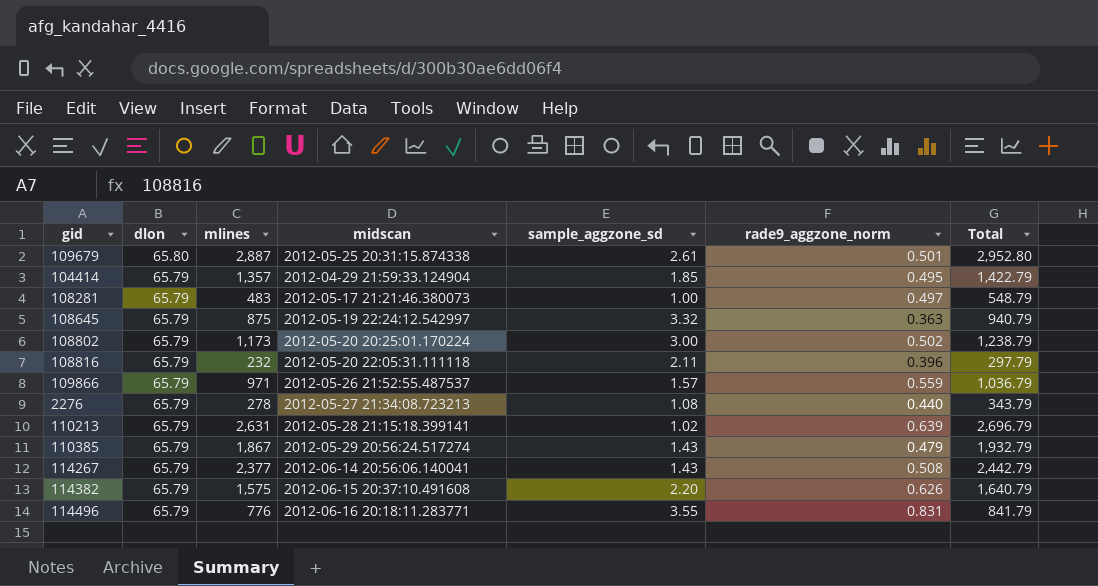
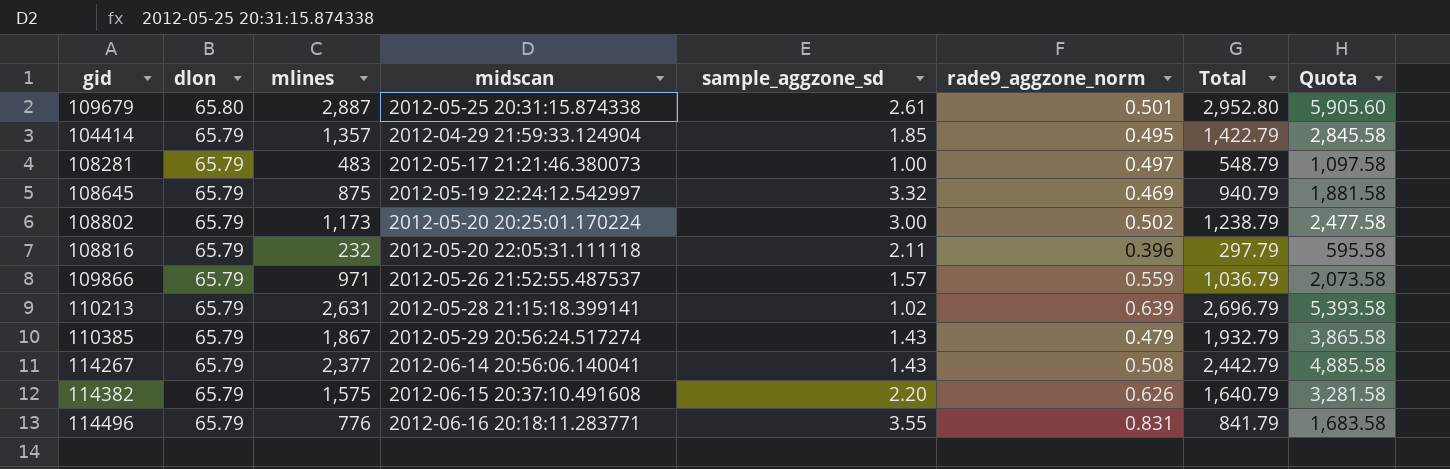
column Quota | formula: none -> [Total] * 2
row 2276: 65.79 | 278 | 2012-05-27 21:34:08.723213 | 1.08 | 0.440 | 343.79 -> none
108645 | rade9_aggzone_norm: 0.363 -> 0.469

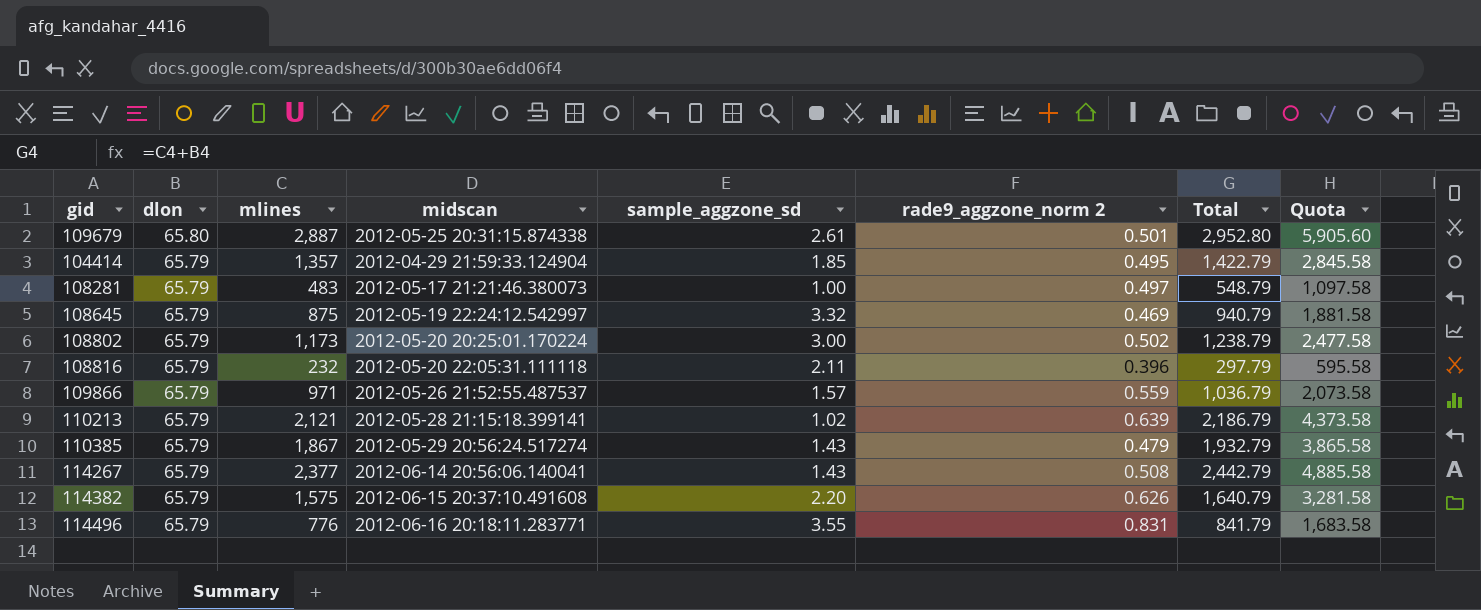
column name: rade9_aggzone_norm -> rade9_aggzone_norm 2
110213 | mlines: 2,631 -> 2,121
110213 | Total: 2,696.79 -> 2,186.79
110213 | Quota: 5,393.58 -> 4,373.58

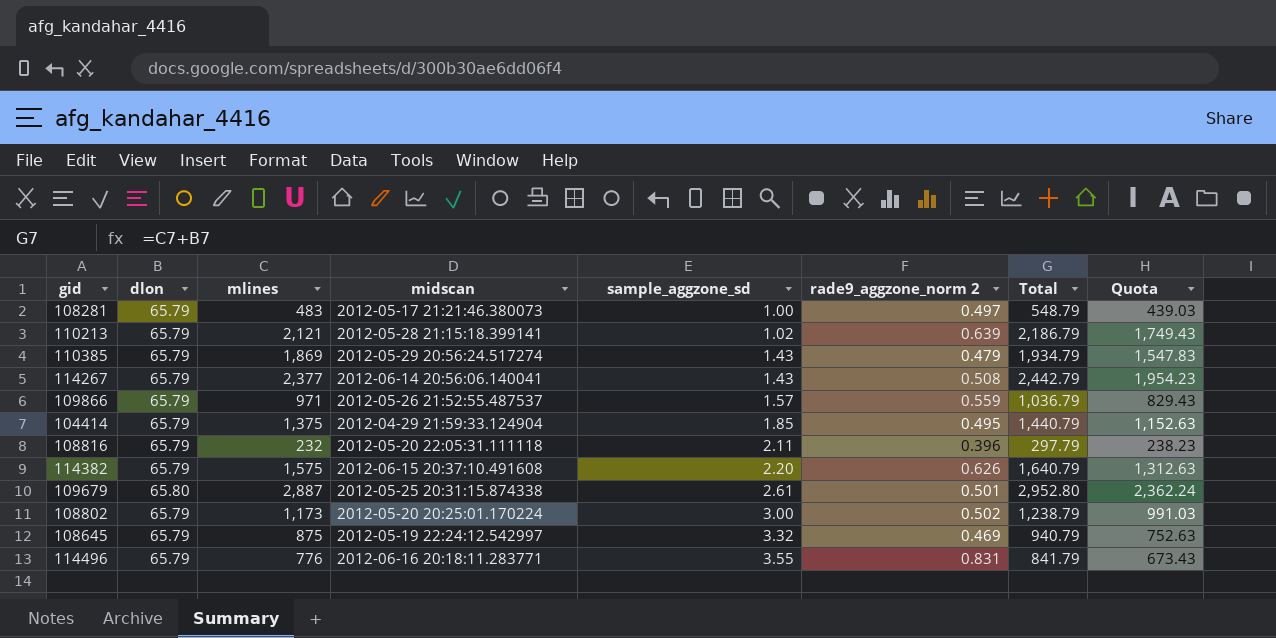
row order: dlon descending -> sample_aggzone_sd ascending
column Quota | formula: [Total] * 2 -> [Total] * 0.8
110385 | mlines: 1,867 -> 1,869
110385 | Total: 1,932.79 -> 1,934.79
104414 | mlines: 1,357 -> 1,375
104414 | Total: 1,422.79 -> 1,440.79

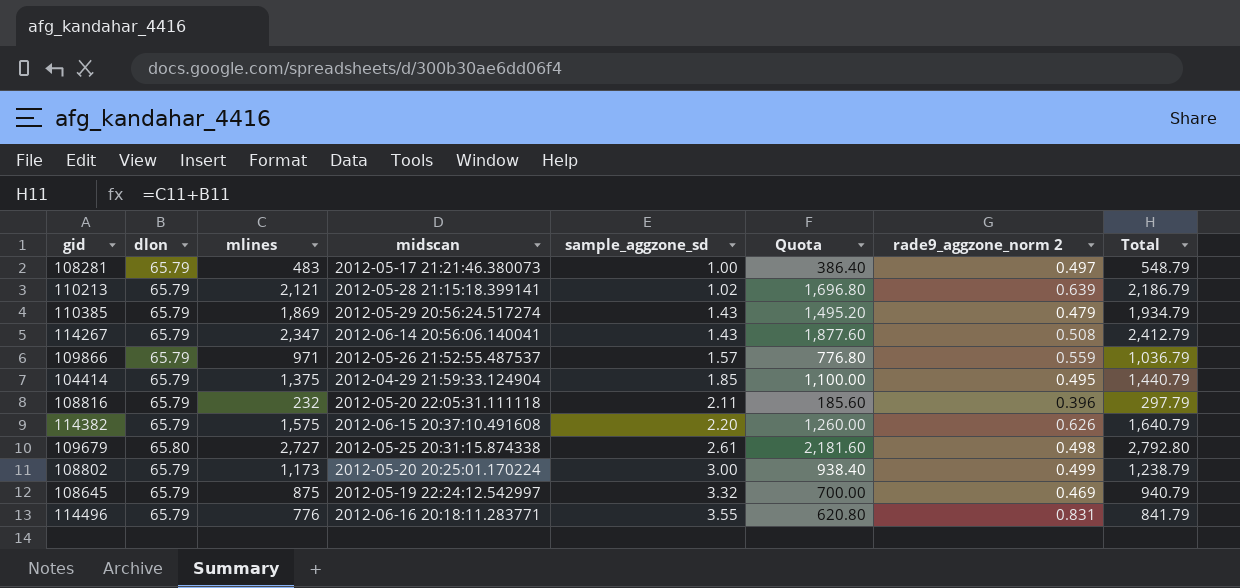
column Quota | formula: [Total] * 0.8 -> [mlines] * 0.8
column Quota | position: 8 -> 6
114267 | mlines: 2,377 -> 2,347
114267 | Total: 2,442.79 -> 2,412.79
109679 | mlines: 2,887 -> 2,727
109679 | rade9_aggzone_norm 2: 0.501 -> 0.498
109679 | Total: 2,952.80 -> 2,792.80
108802 | rade9_aggzone_norm 2: 0.502 -> 0.499

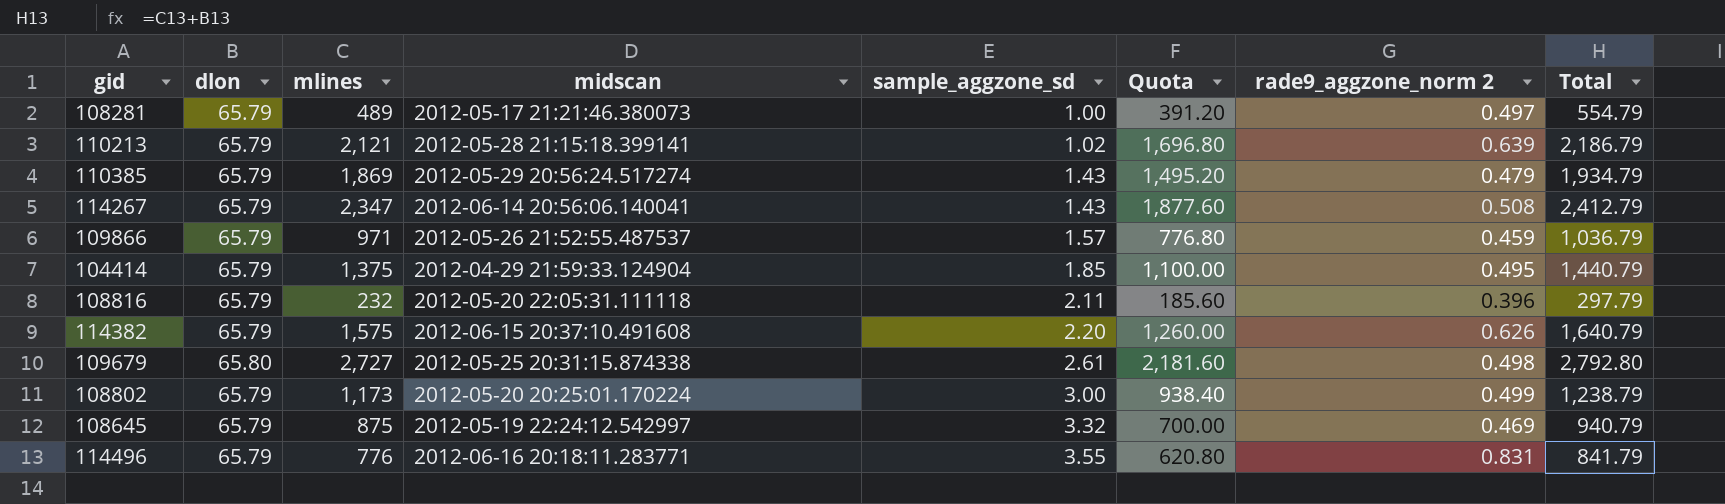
108281 | mlines: 483 -> 489
108281 | Quota: 386.40 -> 391.20
108281 | Total: 548.79 -> 554.79
109866 | rade9_aggzone_norm 2: 0.559 -> 0.459

